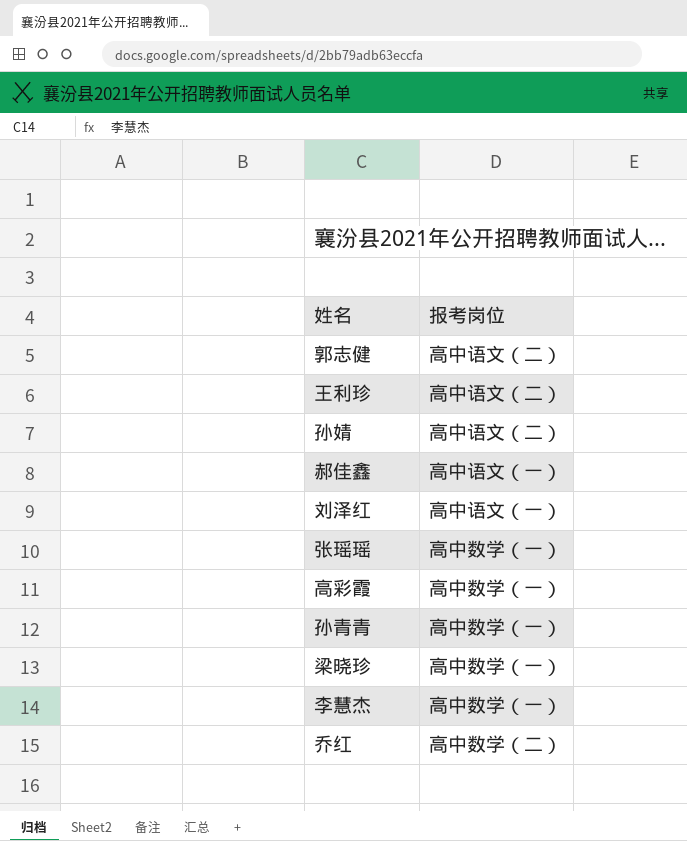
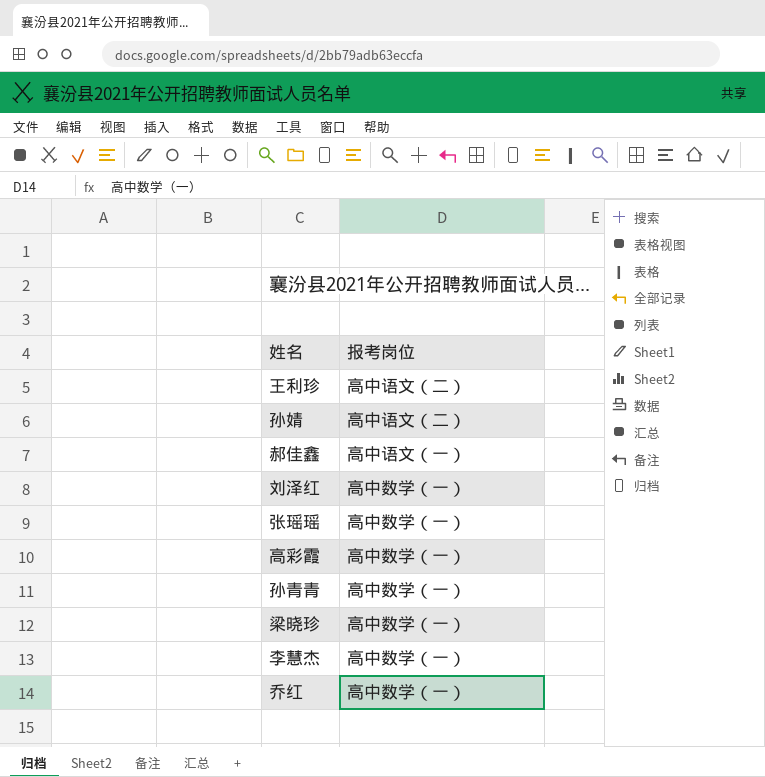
row 郭志健: 高中语文（二） -> none
刘泽红 | 报考岗位: 高中语文（一） -> 高中数学（一）
乔红 | 报考岗位: 高中数学（二） -> 高中数学（一）

